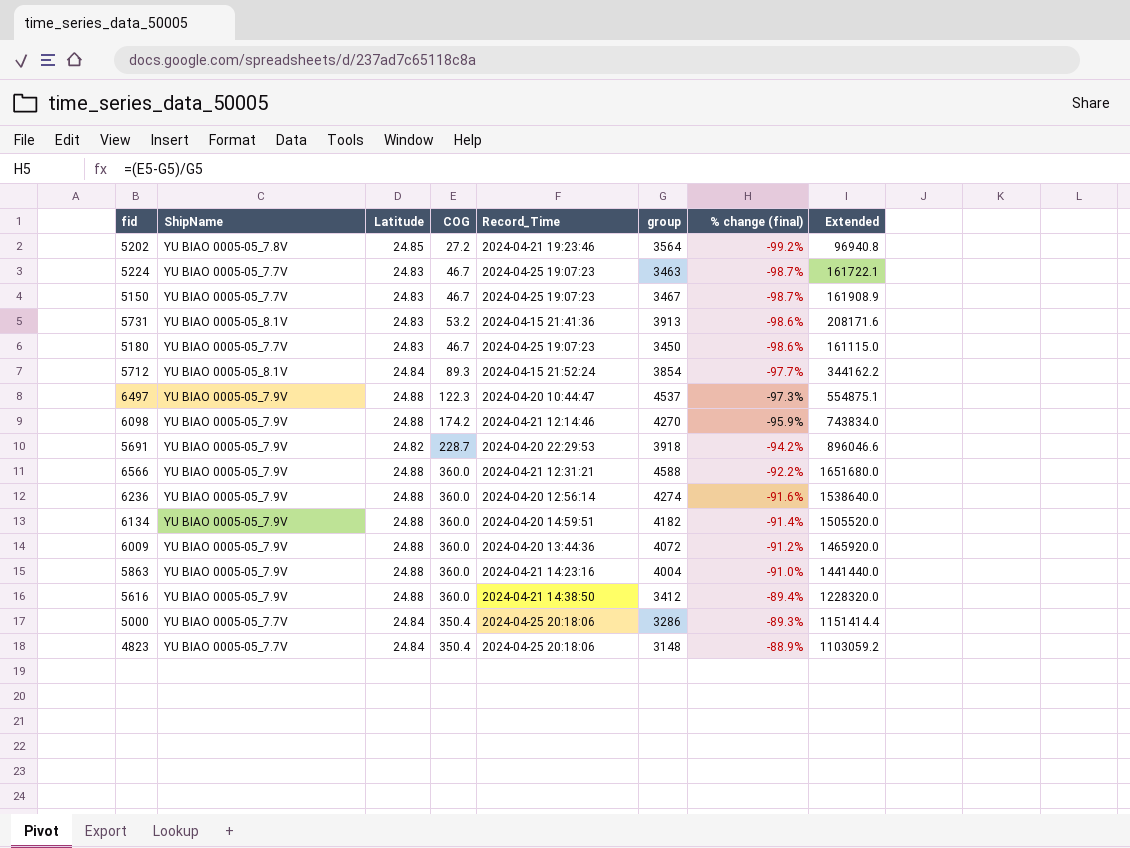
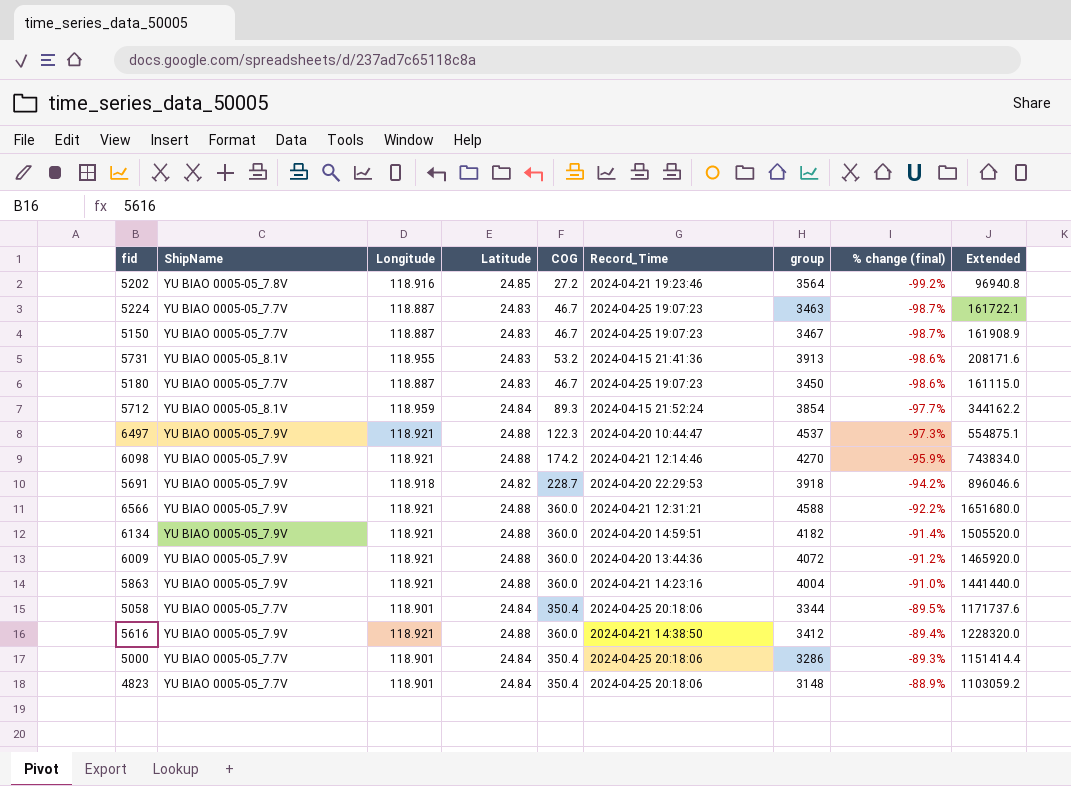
column Longitude | position: none -> 3
row 6236: YU BIAO 0005-05_7.9V | 24.88 | 360.0 | 2024-04-20 12:56:14 | 4274 | -91.6% | 1538640.0 -> none
row 5058: none -> YU BIAO 0005-05_7.7V | 118.901 | 24.84 | 350.4 | 2024-04-25 20:18:06 | 3344 | -89.5% | 1171737.6

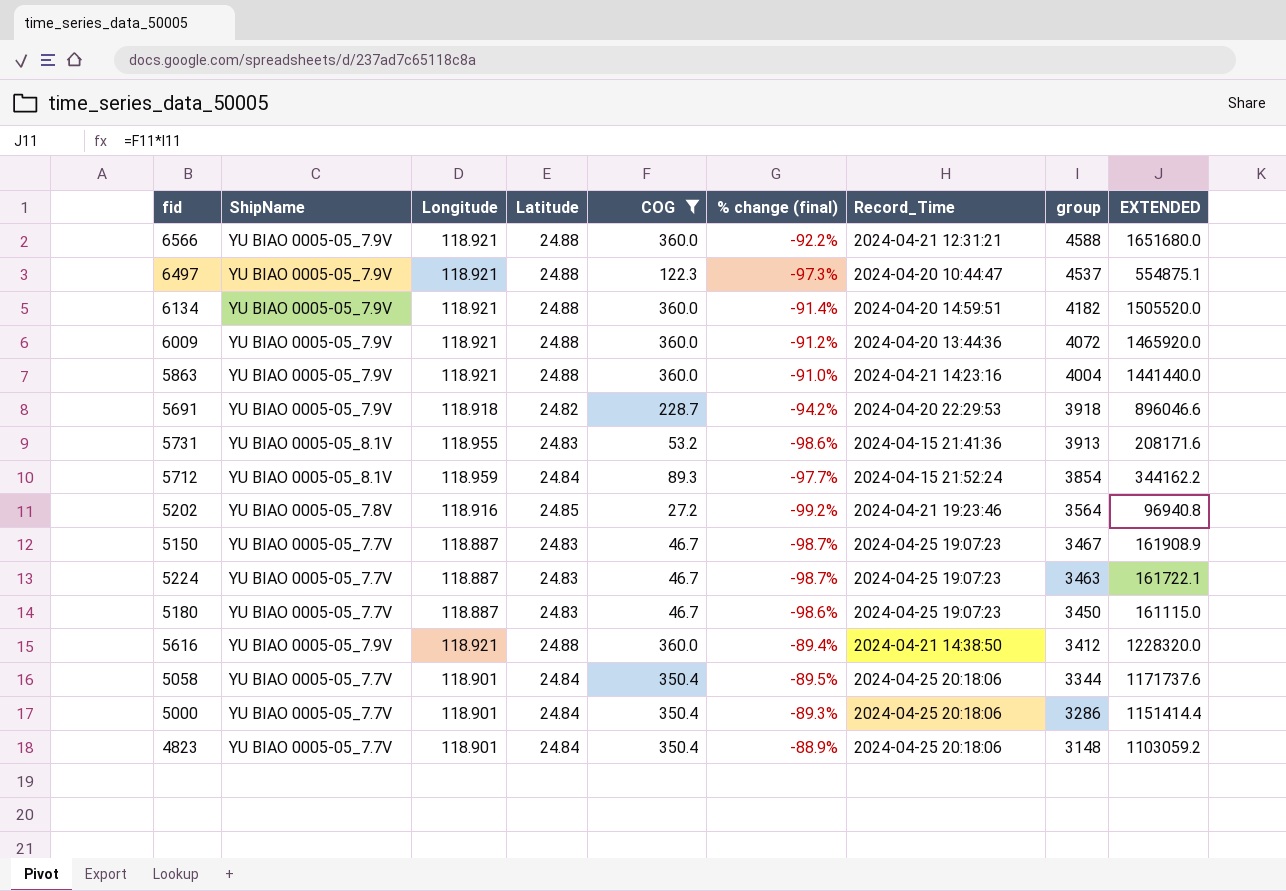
filter: none -> COG != 174.2
row order: % change (final) ascending -> group descending
column % change (final) | position: 8 -> 6
column name: Extended -> EXTENDED

